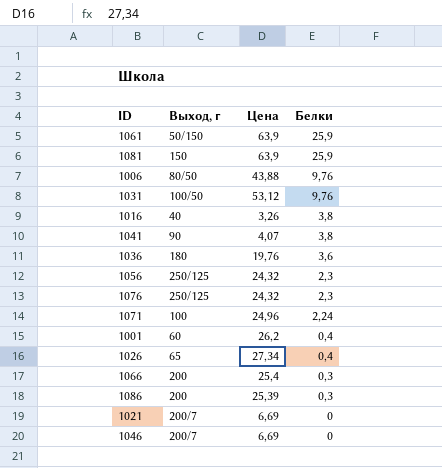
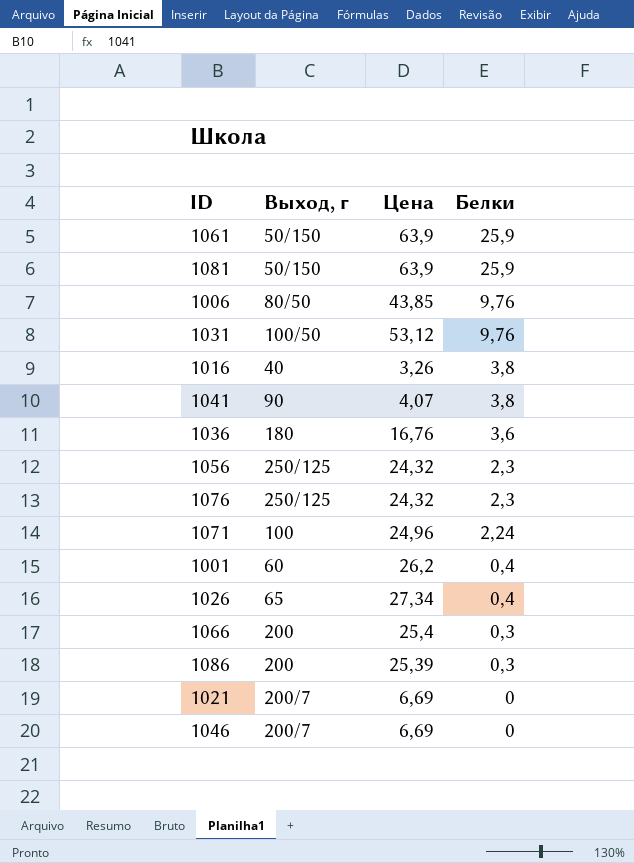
1081 | Выход, г: 150 -> 50/150
1006 | Цена: 43,88 -> 43,85
1036 | Цена: 19,76 -> 16,76

